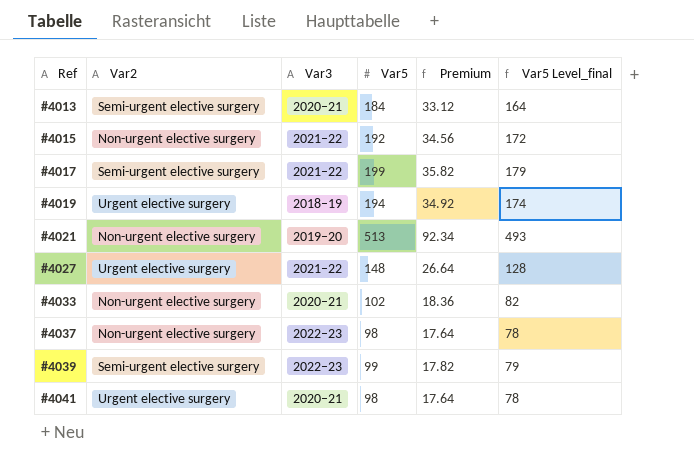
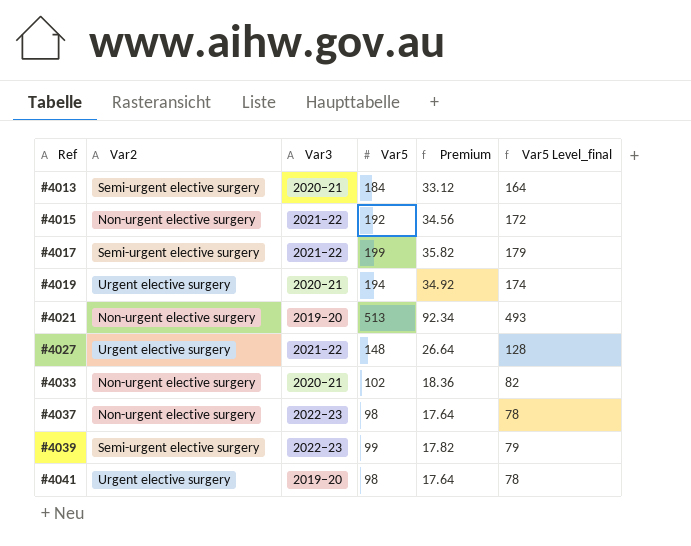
#4019 | Var3: 2018–19 -> 2020–21
#4041 | Var3: 2020–21 -> 2019–20

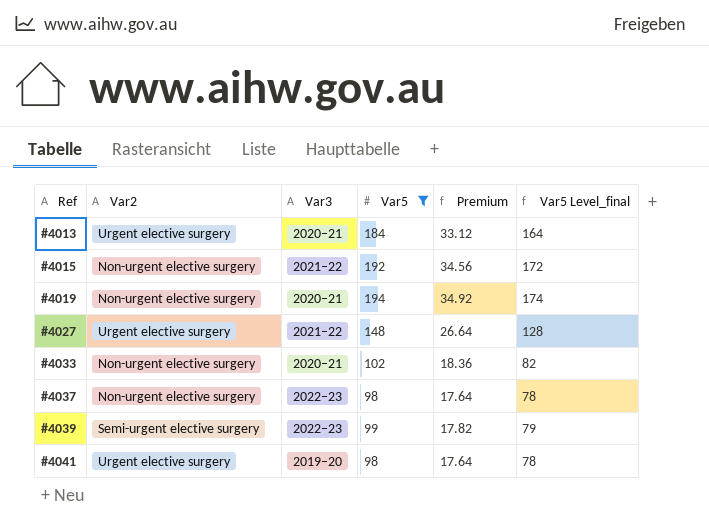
filter: none -> Var5 <= 194
#4013 | Var2: Semi-urgent elective surgery -> Urgent elective surgery
#4019 | Var2: Urgent elective surgery -> Non-urgent elective surgery

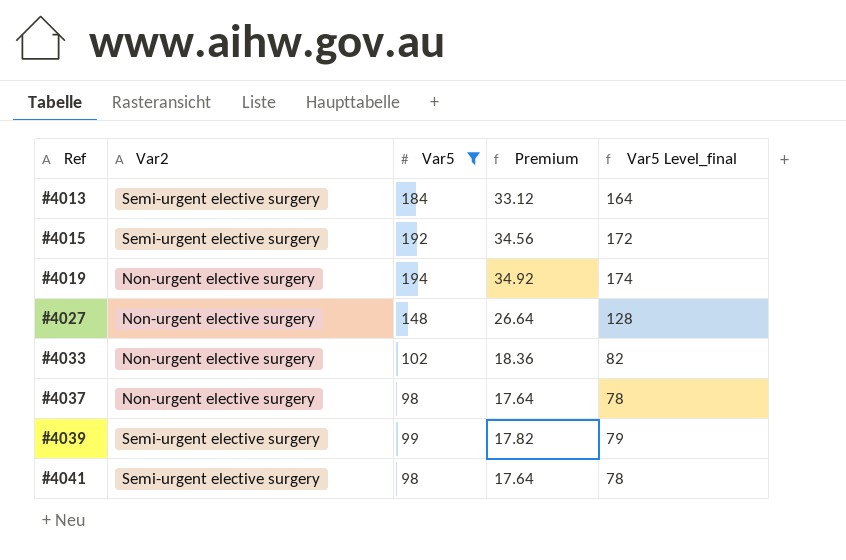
column Var3 | position: 3 -> none
#4013 | Var2: Urgent elective surgery -> Semi-urgent elective surgery
#4015 | Var2: Non-urgent elective surgery -> Semi-urgent elective surgery
#4027 | Var2: Urgent elective surgery -> Non-urgent elective surgery
#4041 | Var2: Urgent elective surgery -> Semi-urgent elective surgery

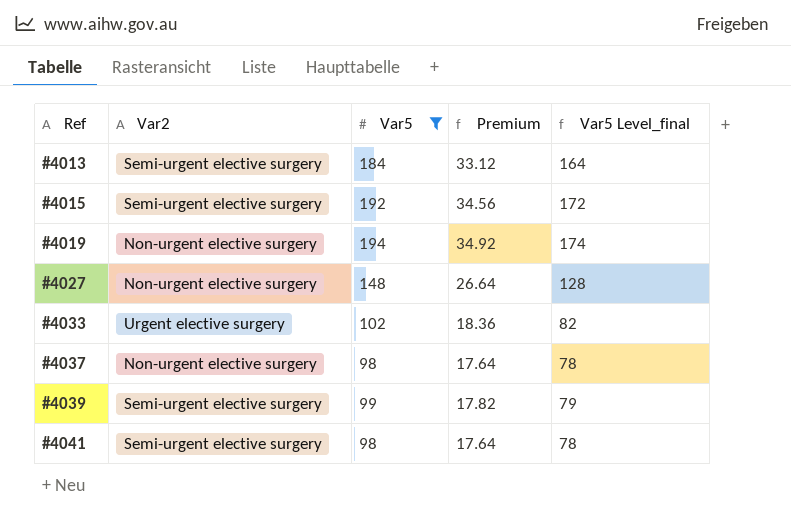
#4033 | Var2: Non-urgent elective surgery -> Urgent elective surgery

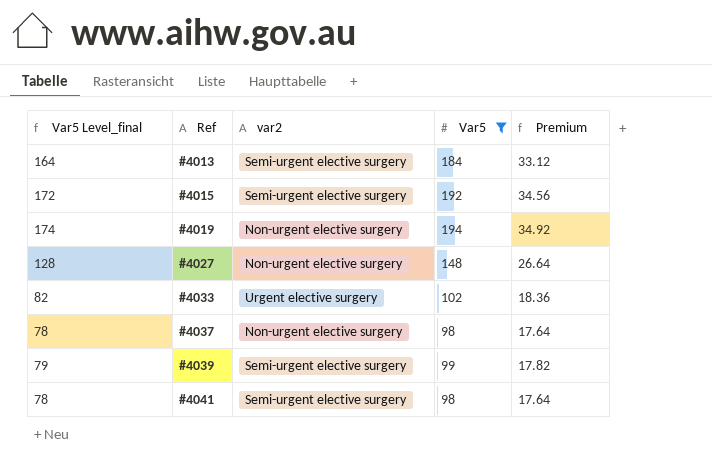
column Var5 Level_final | position: 5 -> 1
column name: Var2 -> var2

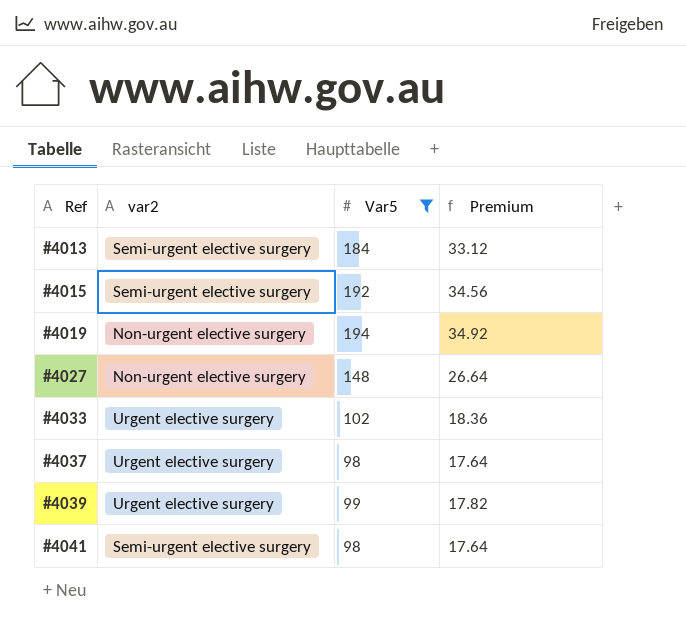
column Var5 Level_final | formula: [Var5] - 20 -> none
#4037 | var2: Non-urgent elective surgery -> Urgent elective surgery
#4039 | var2: Semi-urgent elective surgery -> Urgent elective surgery

